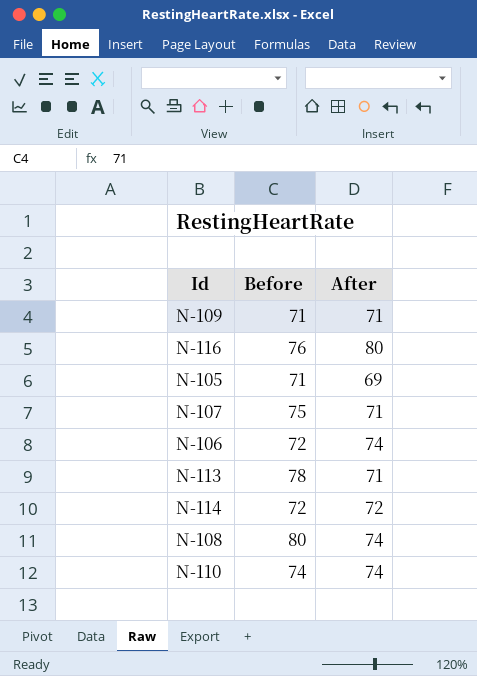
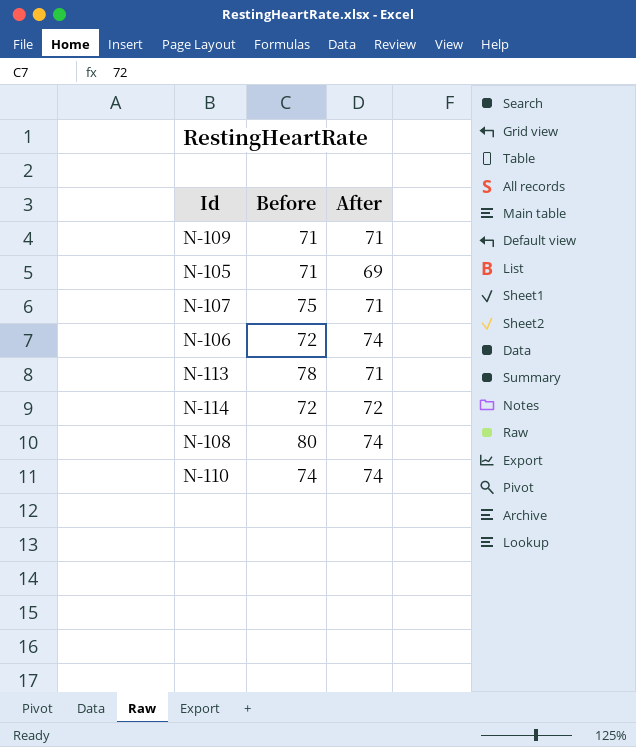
row N-116: 76 | 80 -> none

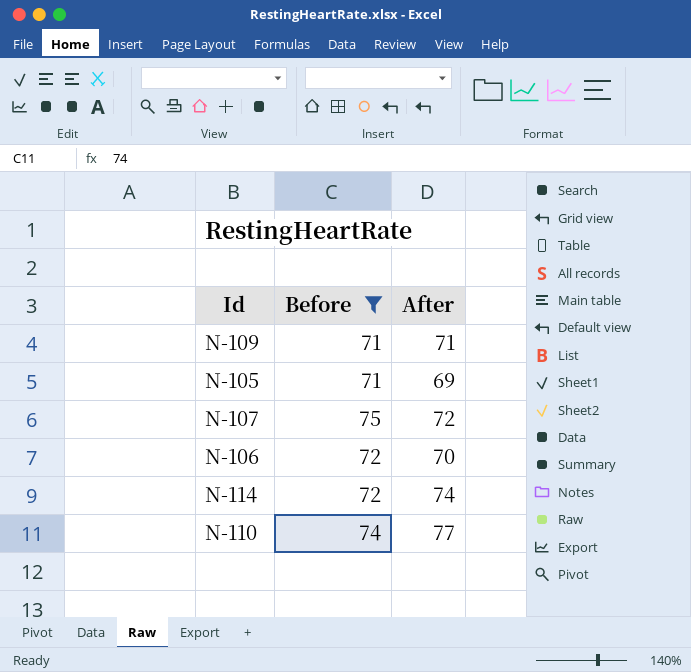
filter: none -> Before <= 75
N-107 | After: 71 -> 72
N-106 | After: 74 -> 70
N-114 | After: 72 -> 74
N-110 | After: 74 -> 77

